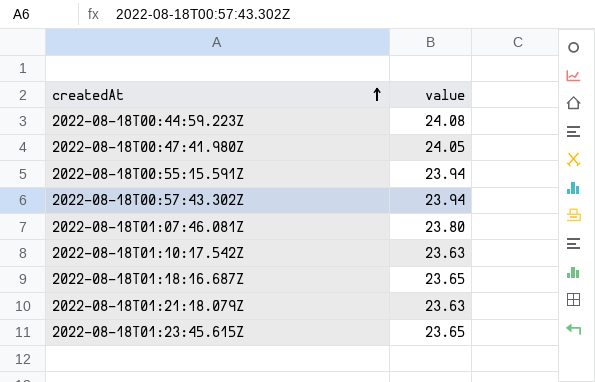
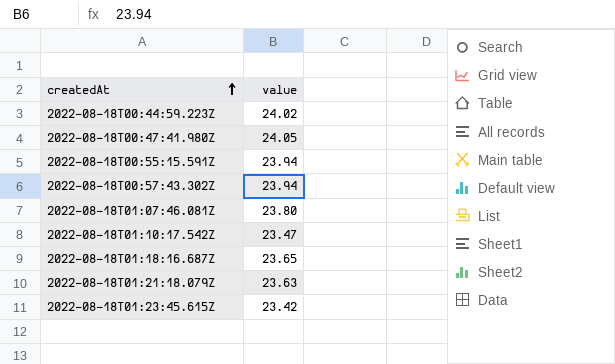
2022-08-18T00:44:59.223Z | value: 24.08 -> 24.02
2022-08-18T01:10:17.542Z | value: 23.63 -> 23.47
2022-08-18T01:23:45.615Z | value: 23.65 -> 23.42

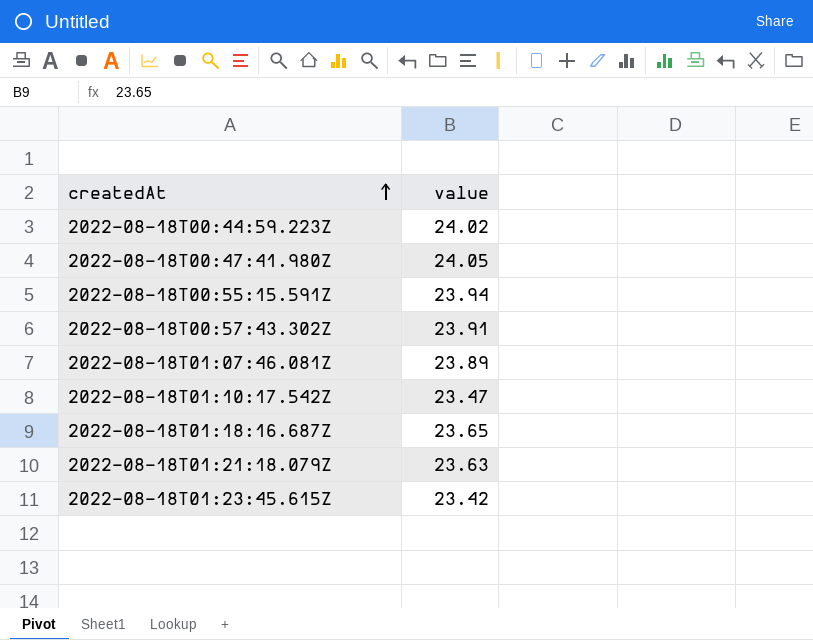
2022-08-18T00:57:43.302Z | value: 23.94 -> 23.91
2022-08-18T01:07:46.081Z | value: 23.80 -> 23.89

